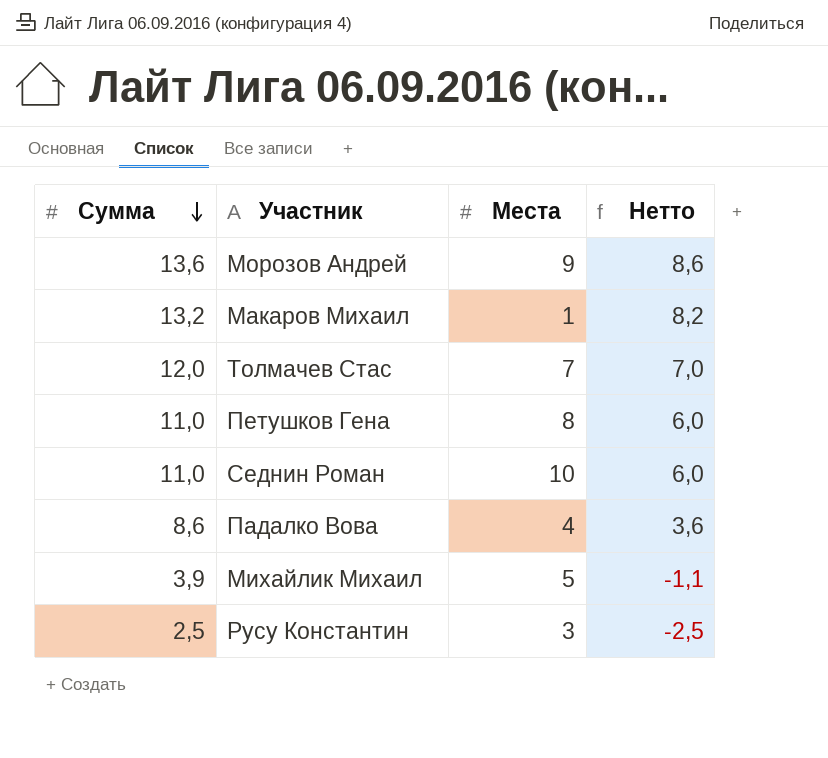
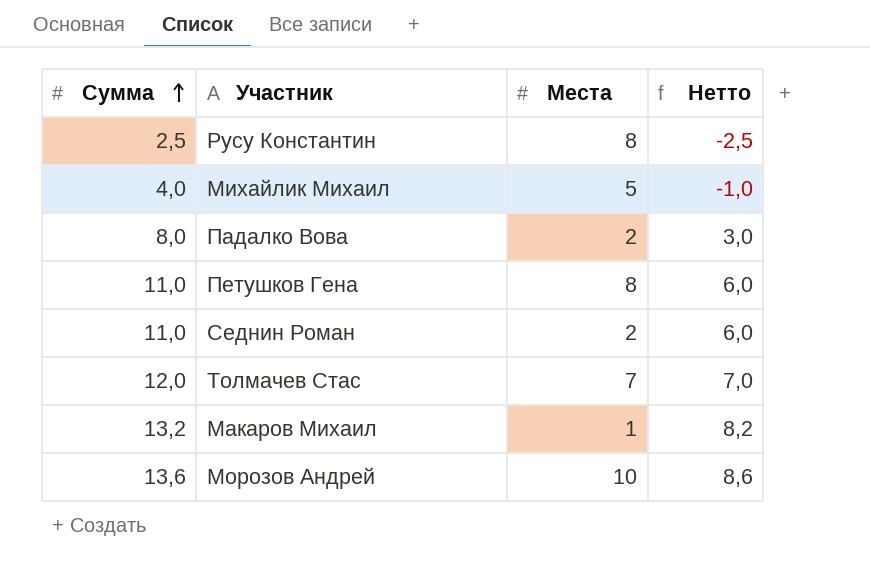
row order: Сумма descending -> Сумма ascending
Русу Константин | Места: 3 -> 8
Михайлик Михаил | Сумма: 3,9 -> 4,0
Михайлик Михаил | Нетто: -1,1 -> -1,0
Падалко Вова | Сумма: 8,6 -> 8,0
Падалко Вова | Места: 4 -> 2
Падалко Вова | Нетто: 3,6 -> 3,0
Седнин Роман | Места: 10 -> 2
Морозов Андрей | Места: 9 -> 10

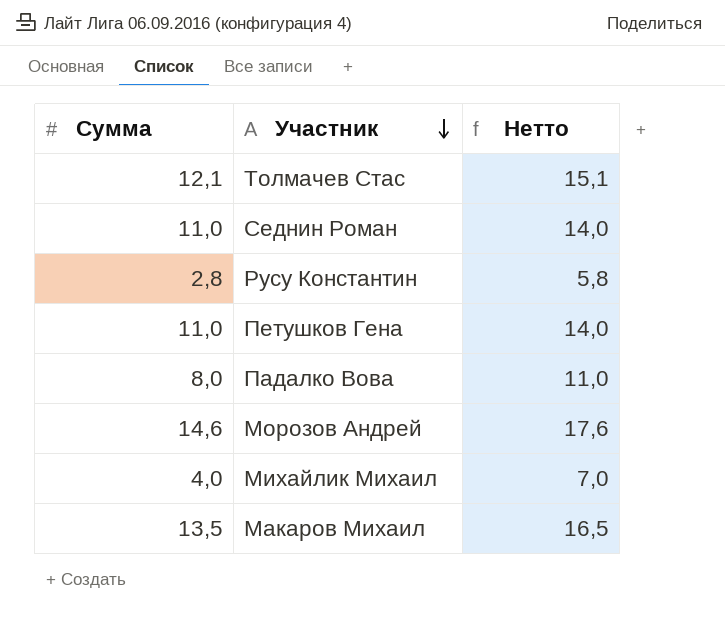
row order: Сумма ascending -> Участник descending
column Места | position: 3 -> none
column Нетто | formula: [Сумма] - 5 -> [Сумма] + 3
Толмачев Стас | Сумма: 12,0 -> 12,1
Русу Константин | Сумма: 2,5 -> 2,8
Морозов Андрей | Сумма: 13,6 -> 14,6
Макаров Михаил | Сумма: 13,2 -> 13,5

